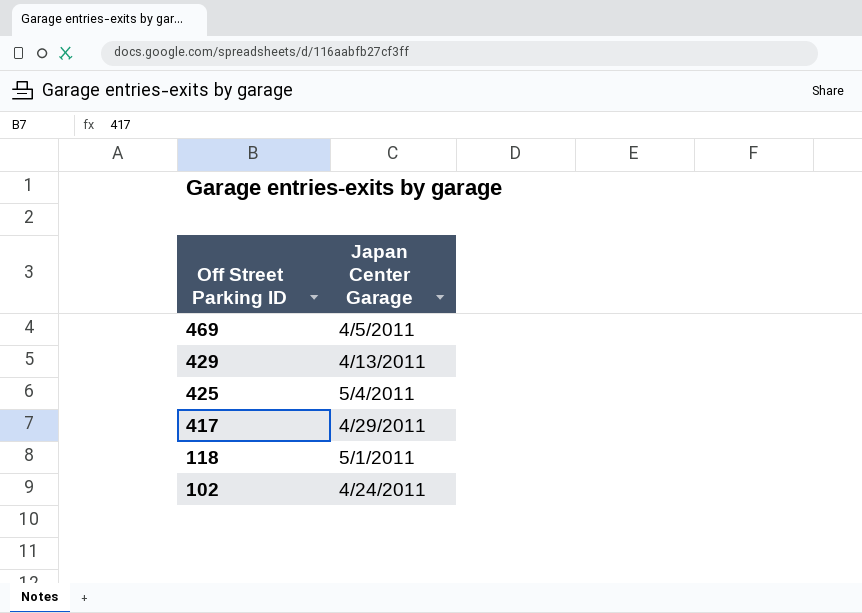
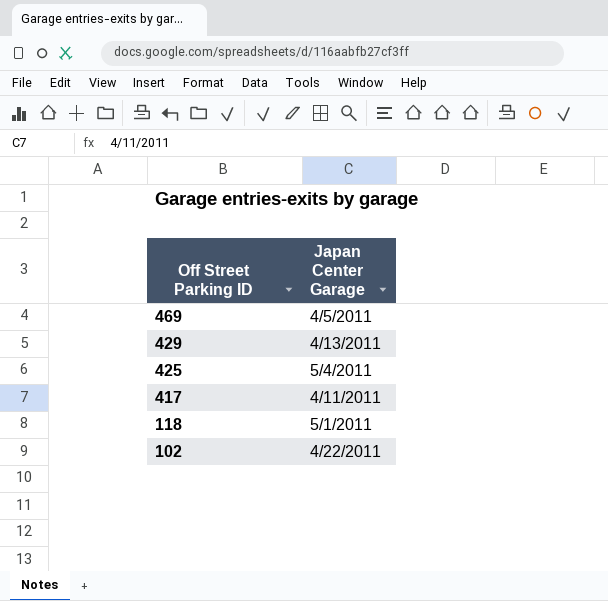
417 | Japan Center Garage: 4/29/2011 -> 4/11/2011
102 | Japan Center Garage: 4/24/2011 -> 4/22/2011

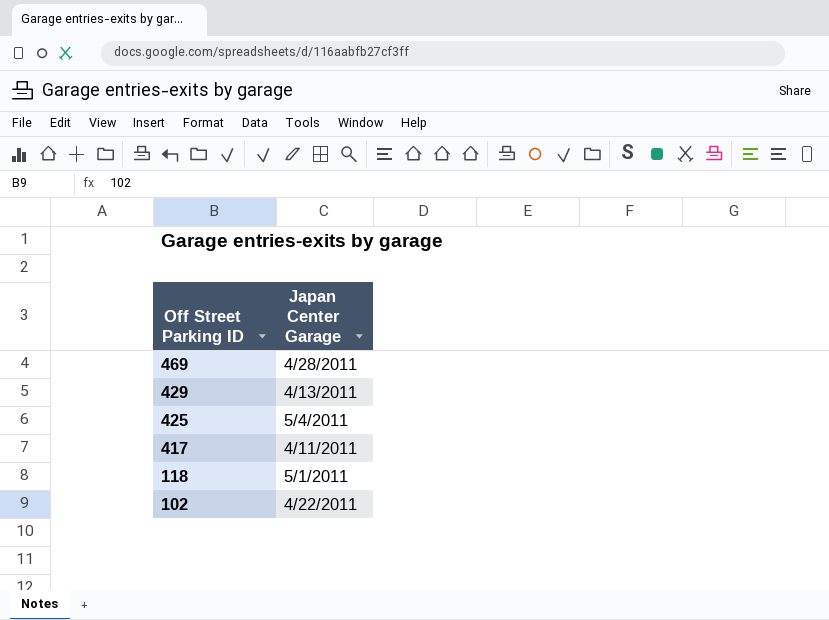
469 | Japan Center Garage: 4/5/2011 -> 4/28/2011

